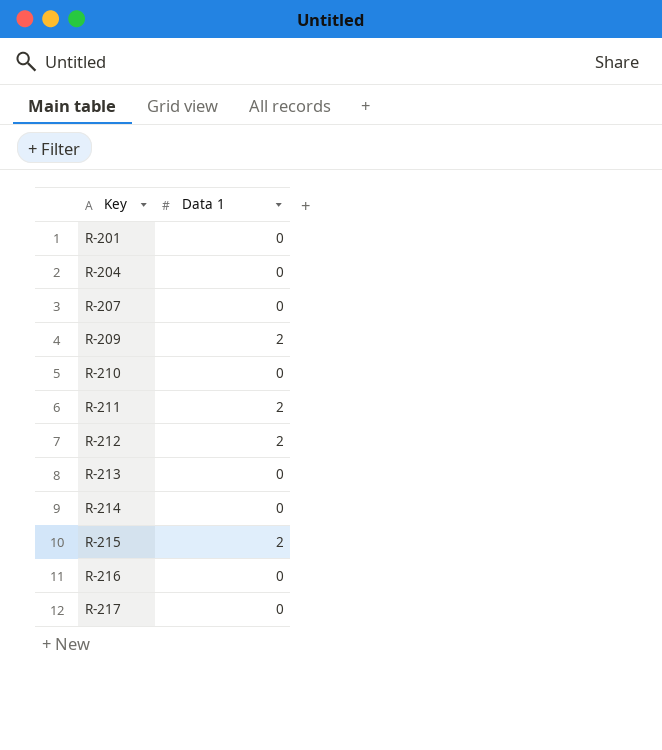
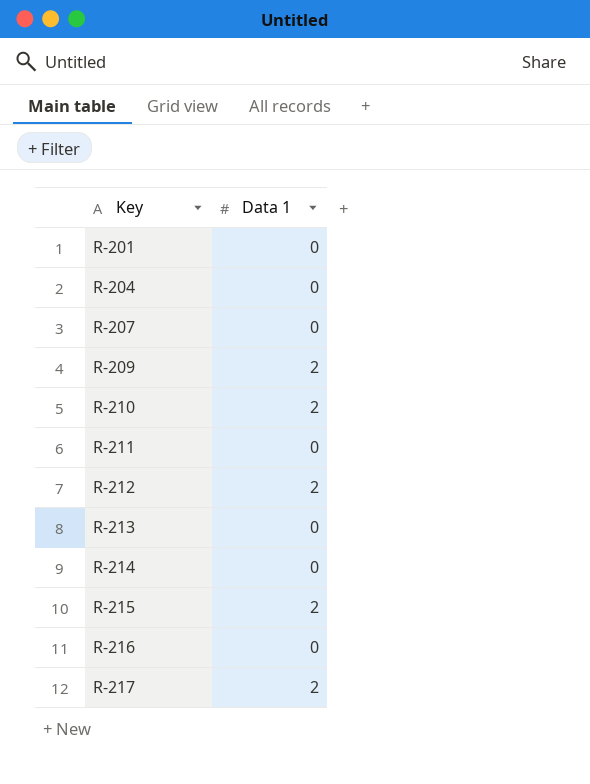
R-210 | Data 1: 0 -> 2
R-211 | Data 1: 2 -> 0
R-217 | Data 1: 0 -> 2

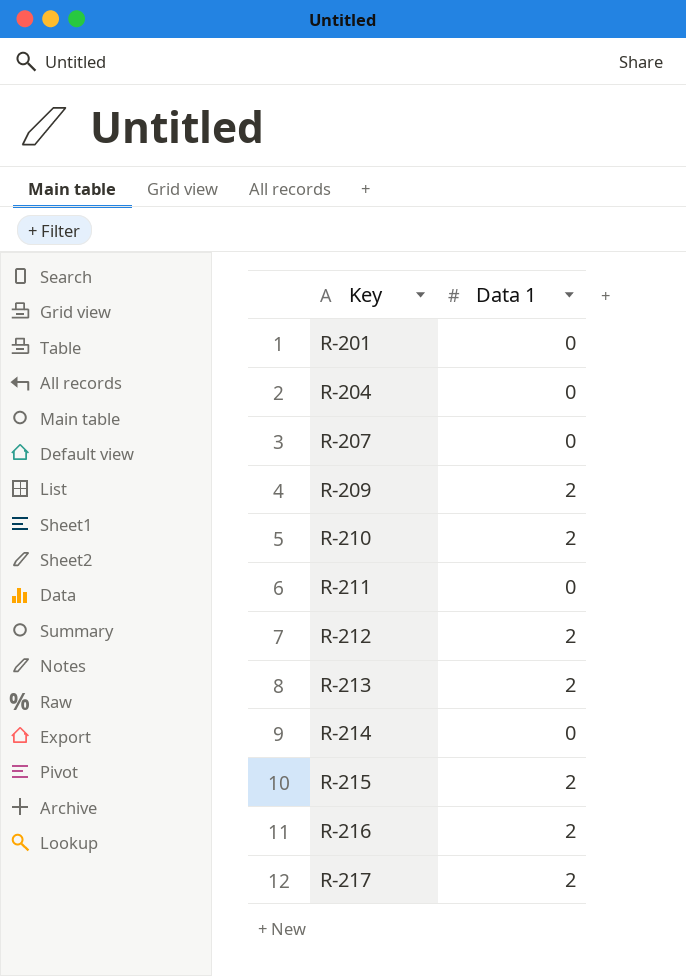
R-213 | Data 1: 0 -> 2
R-216 | Data 1: 0 -> 2

